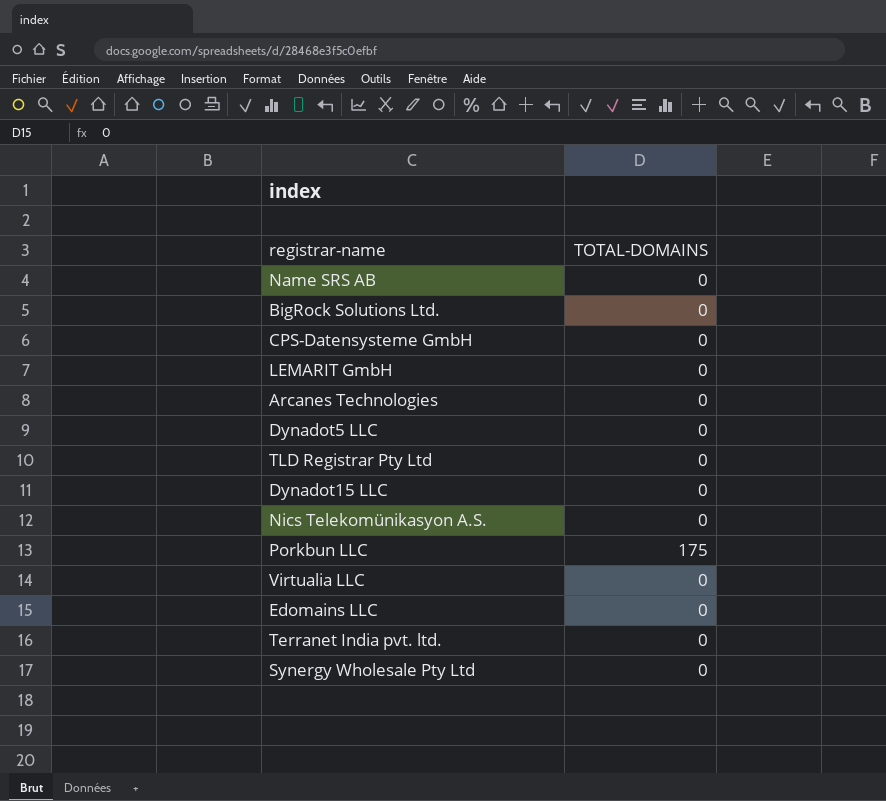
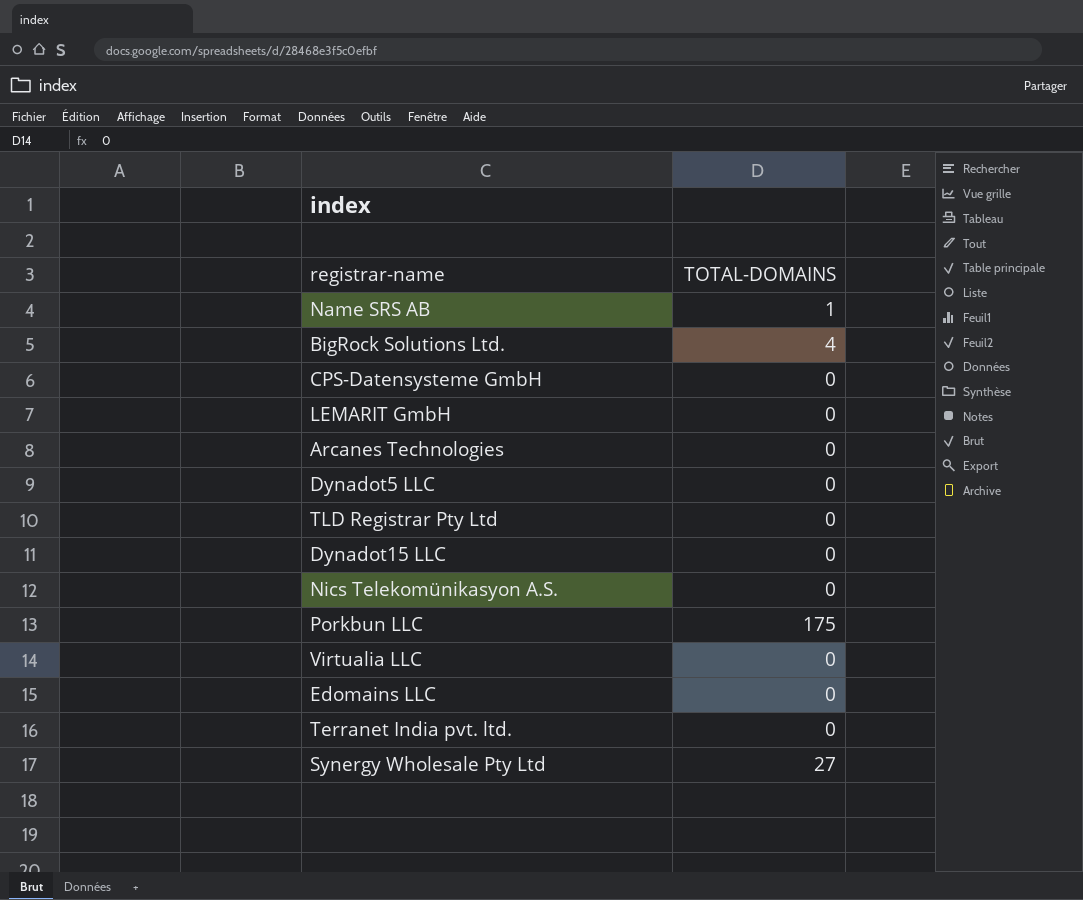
Name SRS AB | TOTAL-DOMAINS: 0 -> 1
BigRock Solutions Ltd. | TOTAL-DOMAINS: 0 -> 4
Synergy Wholesale Pty Ltd | TOTAL-DOMAINS: 0 -> 27

